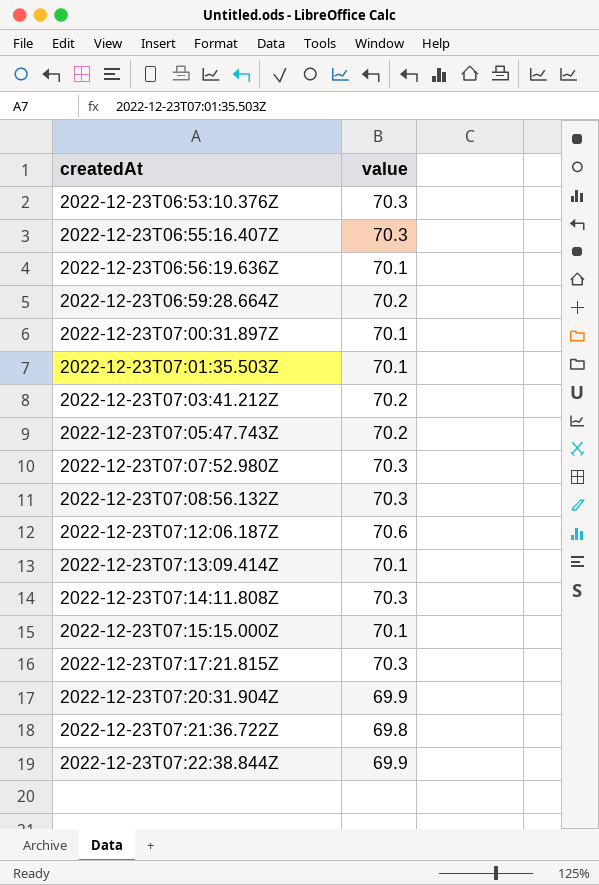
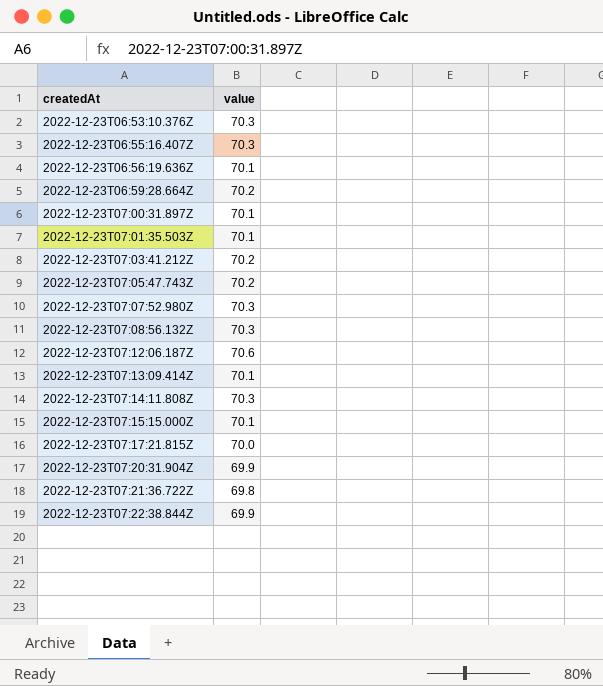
2022-12-23T07:17:21.815Z | value: 70.3 -> 70.0

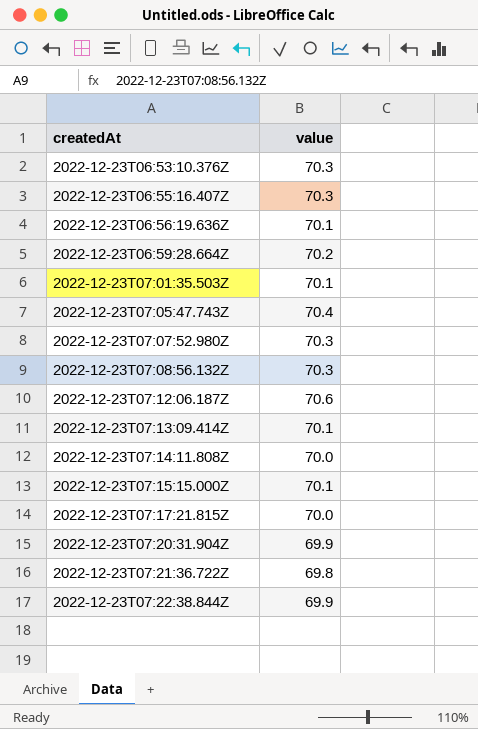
row 2022-12-23T07:00:31.897Z: 70.1 -> none
row 2022-12-23T07:03:41.212Z: 70.2 -> none
2022-12-23T07:05:47.743Z | value: 70.2 -> 70.4
2022-12-23T07:14:11.808Z | value: 70.3 -> 70.0

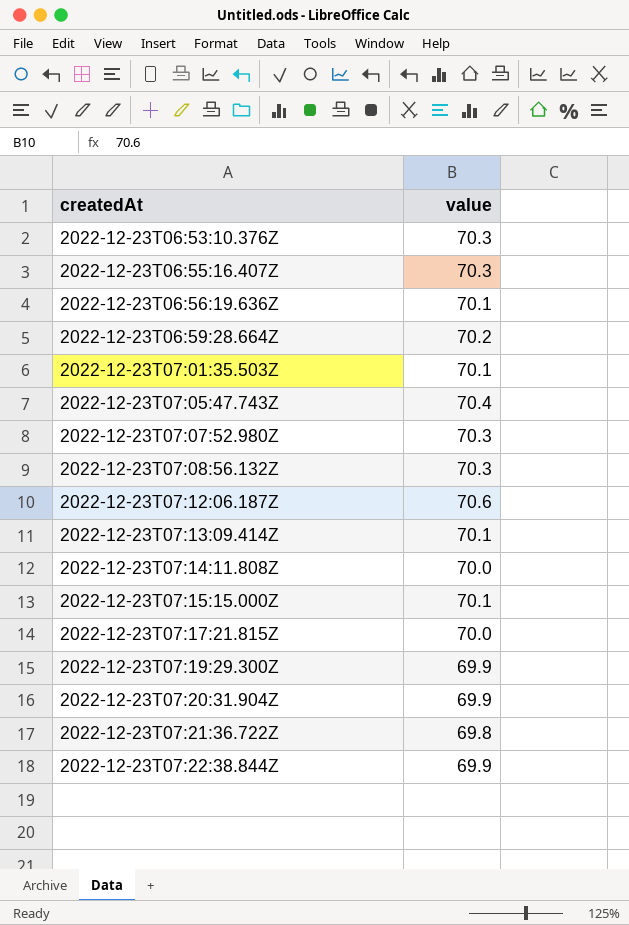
row 2022-12-23T07:19:29.300Z: none -> 69.9

